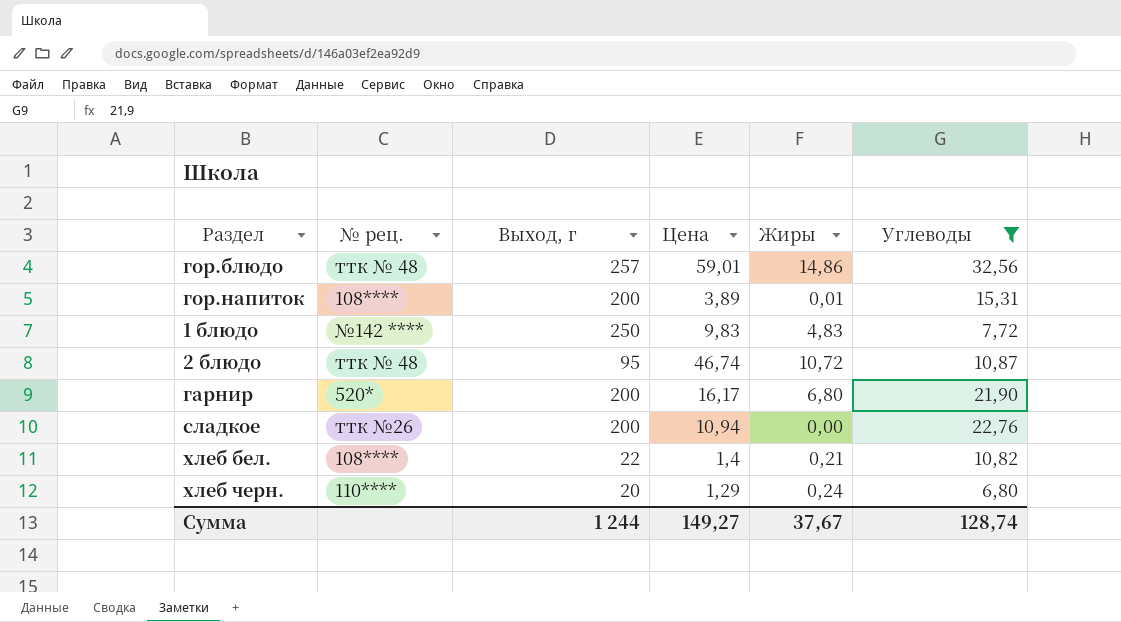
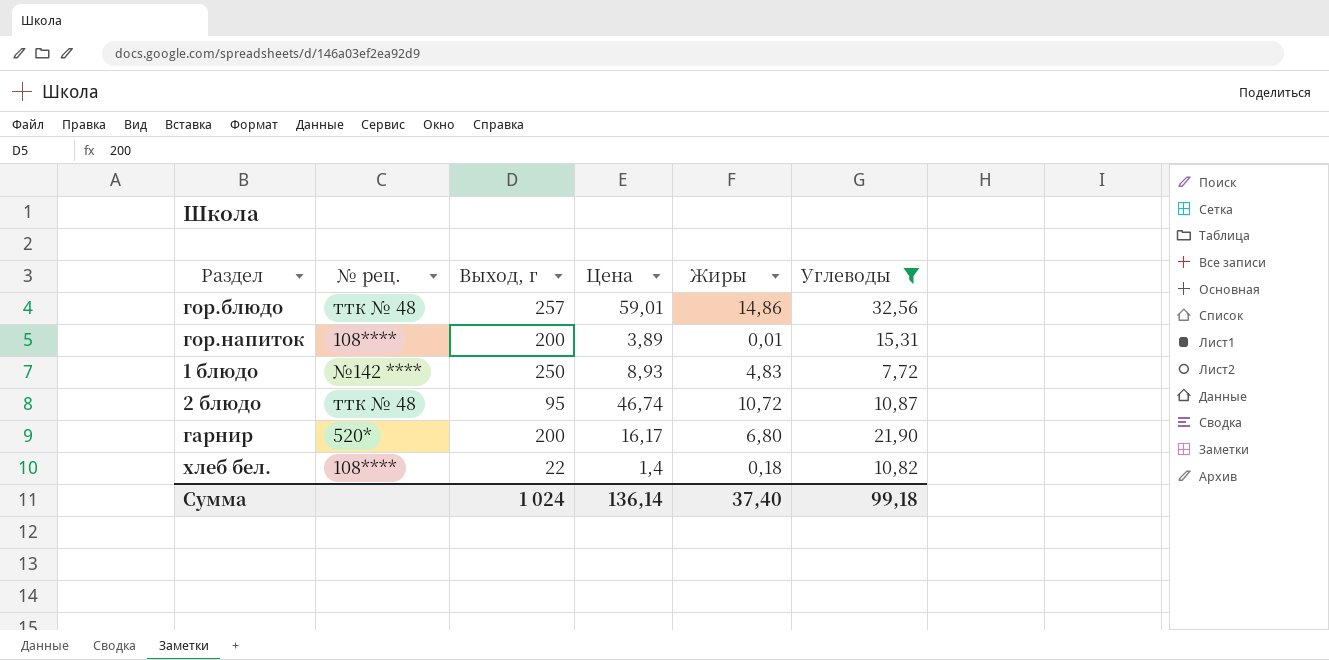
row сладкое: ттк №26 | 200 | 10,94 | 0,00 | 22,76 -> none
row хлеб черн.: 110**** | 20 | 1,29 | 0,24 | 6,80 -> none
1 блюдо | Цена: 9,83 -> 8,93
хлеб бел. | Жиры: 0,21 -> 0,18
Сумма | Выход, г: 1 244 -> 1 024
Сумма | Цена: 149,27 -> 136,14
Сумма | Жиры: 37,67 -> 37,40
Сумма | Углеводы: 128,74 -> 99,18

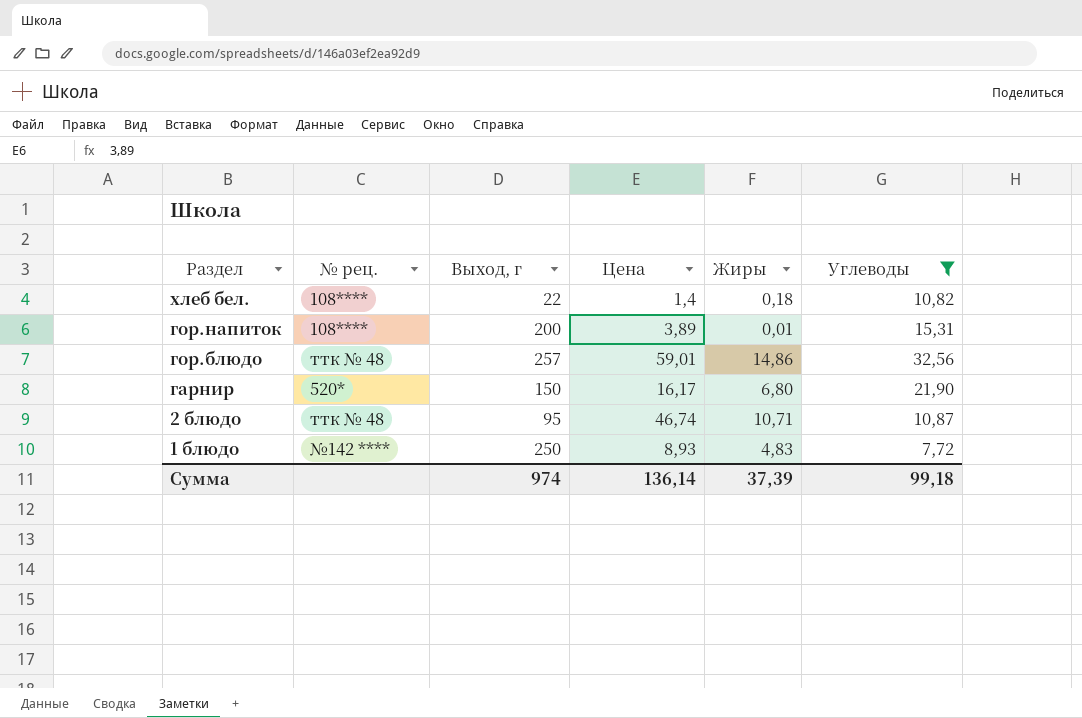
row order: none -> Раздел descending
гарнир | Выход, г: 200 -> 150
2 блюдо | Жиры: 10,72 -> 10,71
Сумма | Выход, г: 1 024 -> 974
Сумма | Жиры: 37,40 -> 37,39

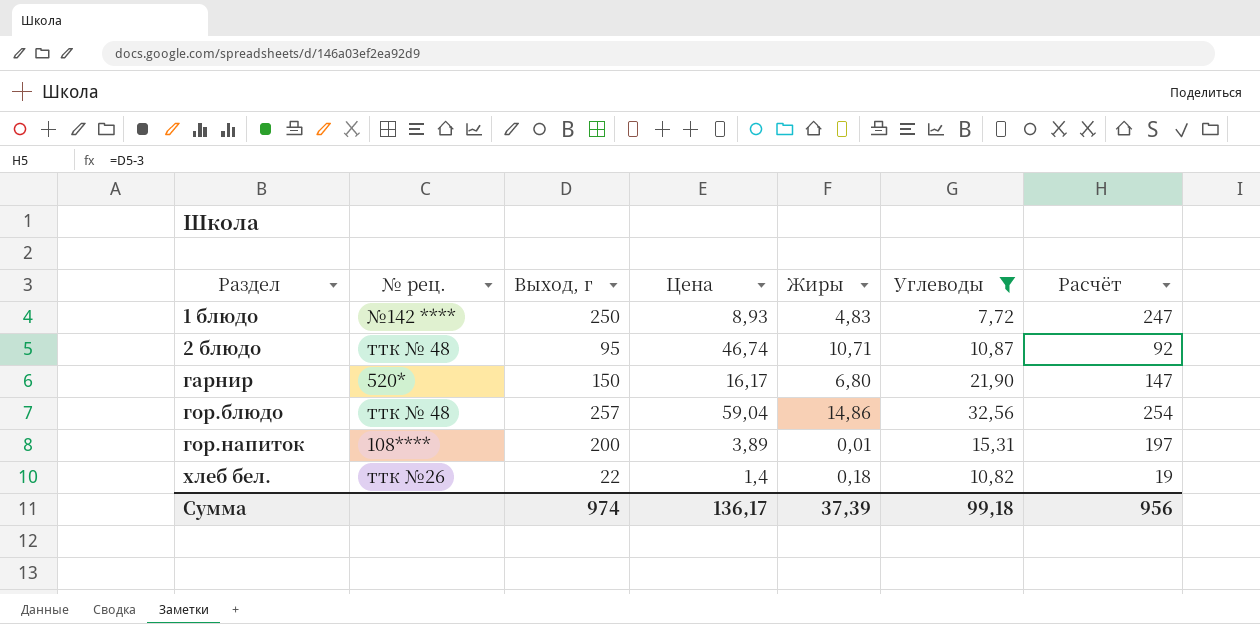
row order: Раздел descending -> Раздел ascending
column Расчёт | formula: none -> [Выход, г] - 3
гор.блюдо | Цена: 59,01 -> 59,04
хлеб бел. | № рец.: 108**** -> ттк №26
Сумма | Цена: 136,14 -> 136,17

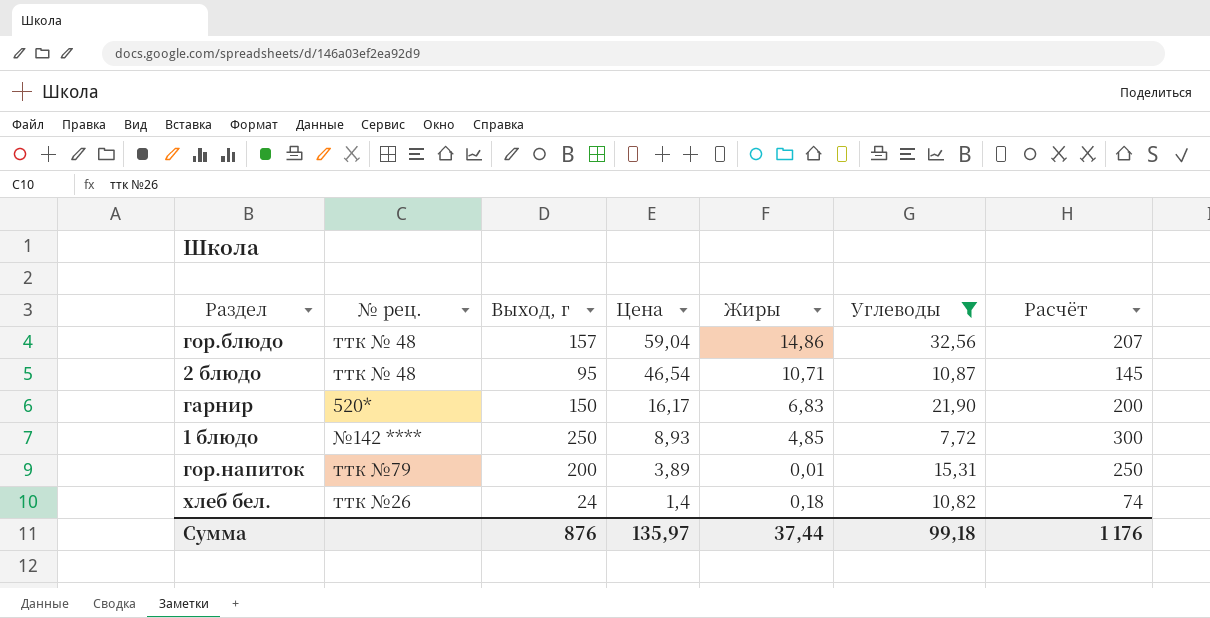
row order: Раздел ascending -> Цена descending
column Расчёт | formula: [Выход, г] - 3 -> [Выход, г] + 50
гор.блюдо | Выход, г: 257 -> 157
2 блюдо | Цена: 46,74 -> 46,54
гарнир | Жиры: 6,80 -> 6,83
1 блюдо | Жиры: 4,83 -> 4,85
гор.напиток | № рец.: 108**** -> ттк №79
хлеб бел. | Выход, г: 22 -> 24
Сумма | Выход, г: 974 -> 876
Сумма | Цена: 136,17 -> 135,97
Сумма | Жиры: 37,39 -> 37,44
Сумма | Расчёт: 956 -> 1 176

